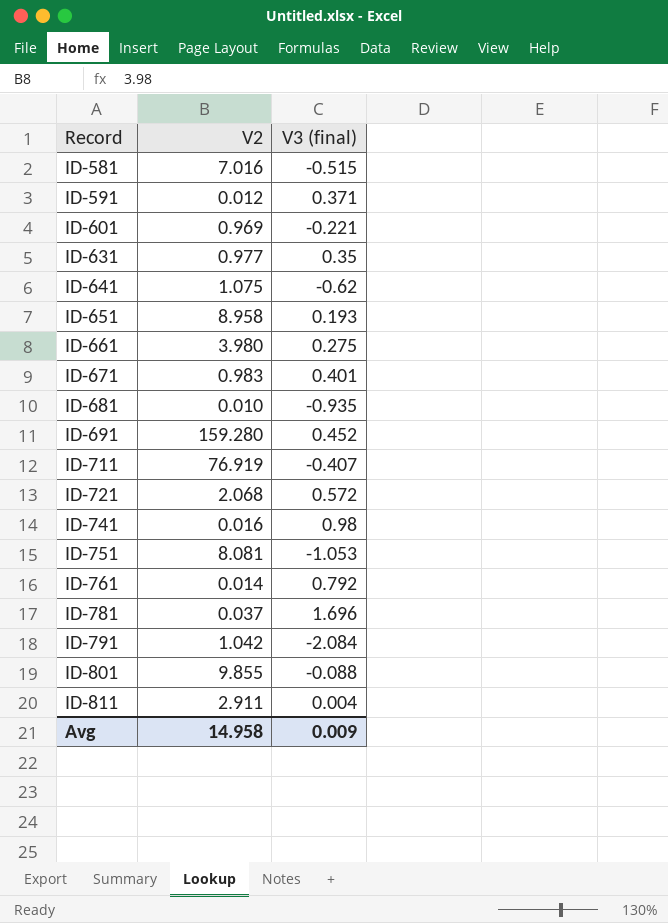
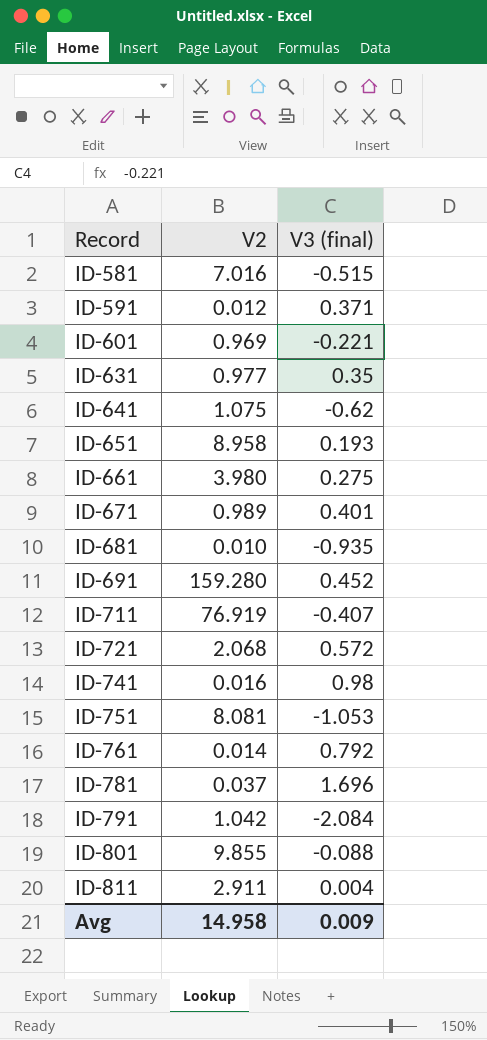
ID-671 | V2: 0.983 -> 0.989

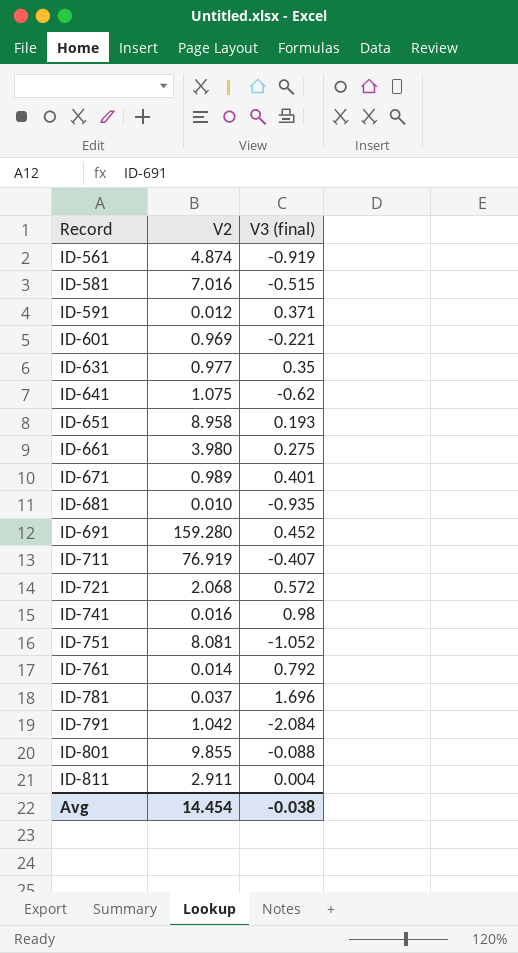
row ID-561: none -> 4.874 | -0.919
ID-751 | V3 (final): -1.053 -> -1.052
Avg | V2: 14.958 -> 14.454
Avg | V3 (final): 0.009 -> -0.038

